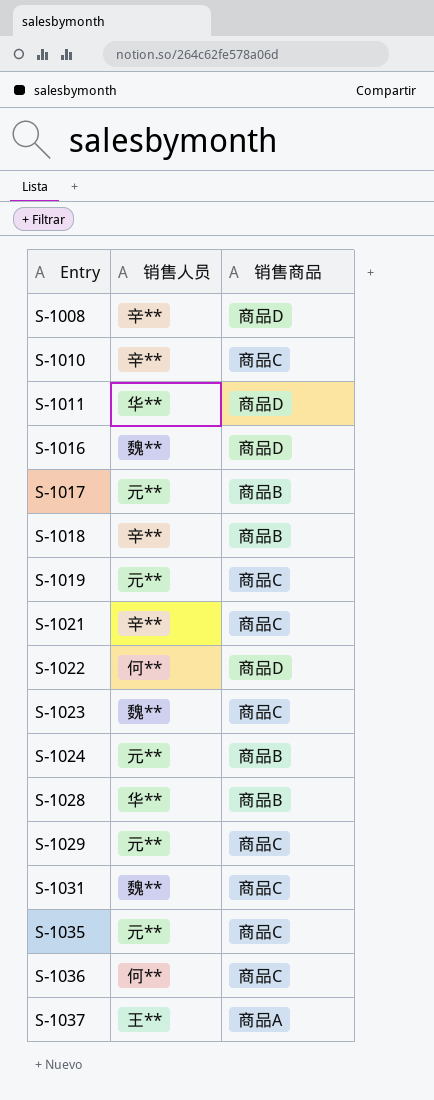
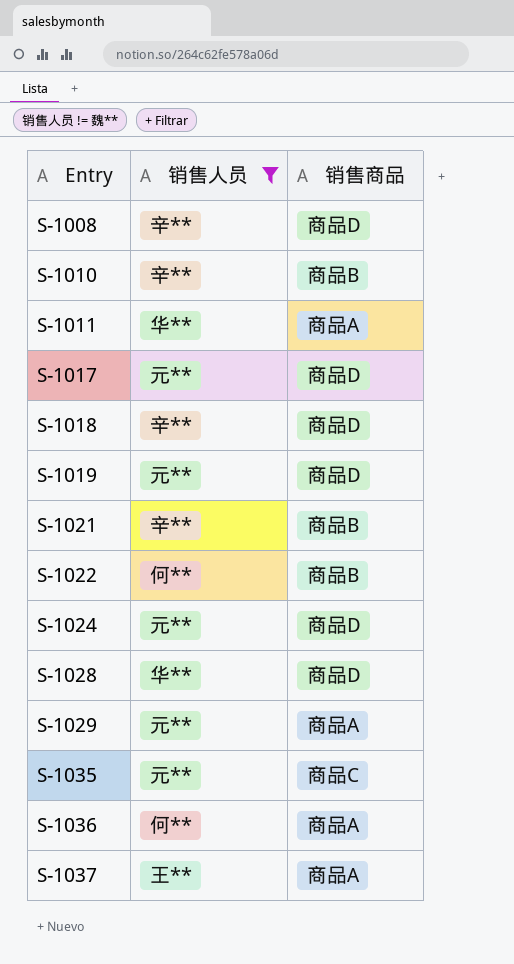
filter: none -> 销售人员 != 魏**
S-1010 | 销售商品: 商品C -> 商品B
S-1011 | 销售商品: 商品D -> 商品A
S-1017 | 销售商品: 商品B -> 商品D
S-1018 | 销售商品: 商品B -> 商品D
S-1019 | 销售商品: 商品C -> 商品D
S-1021 | 销售商品: 商品C -> 商品B
S-1022 | 销售商品: 商品D -> 商品B
S-1024 | 销售商品: 商品B -> 商品D
S-1028 | 销售商品: 商品B -> 商品D
S-1029 | 销售商品: 商品C -> 商品A
S-1036 | 销售商品: 商品C -> 商品A

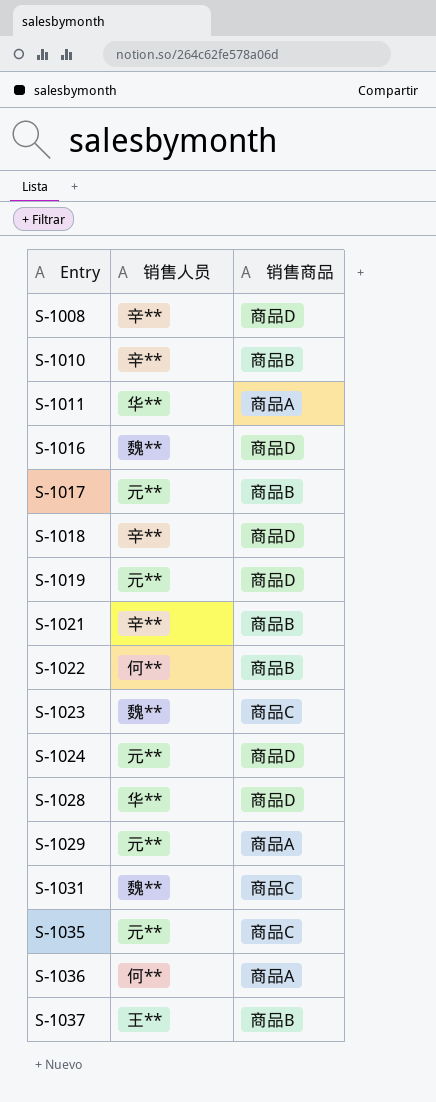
filter: 销售人员 != 魏** -> none
S-1017 | 销售商品: 商品D -> 商品B
S-1037 | 销售商品: 商品A -> 商品B

